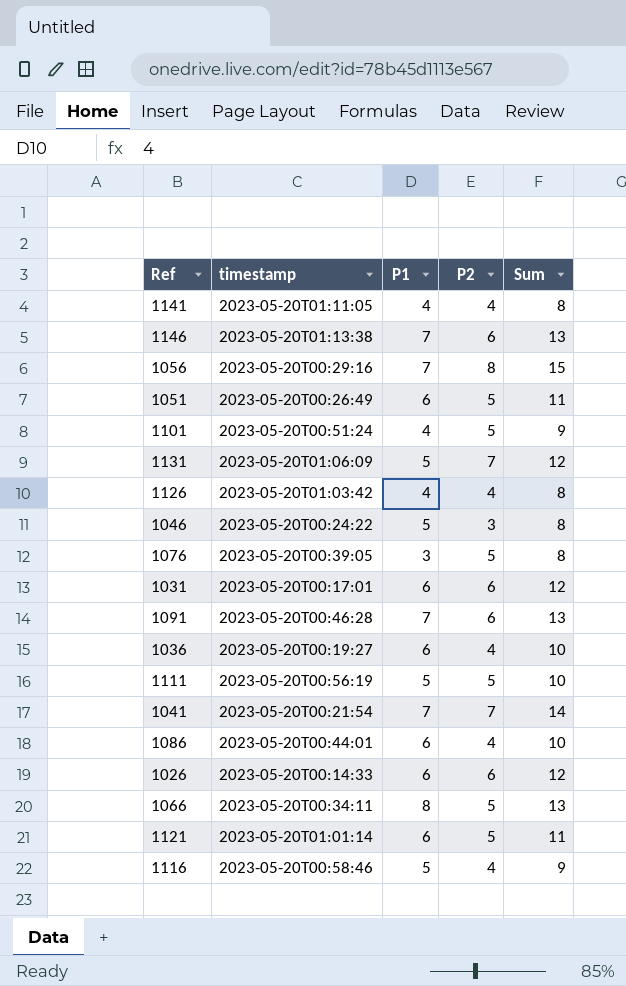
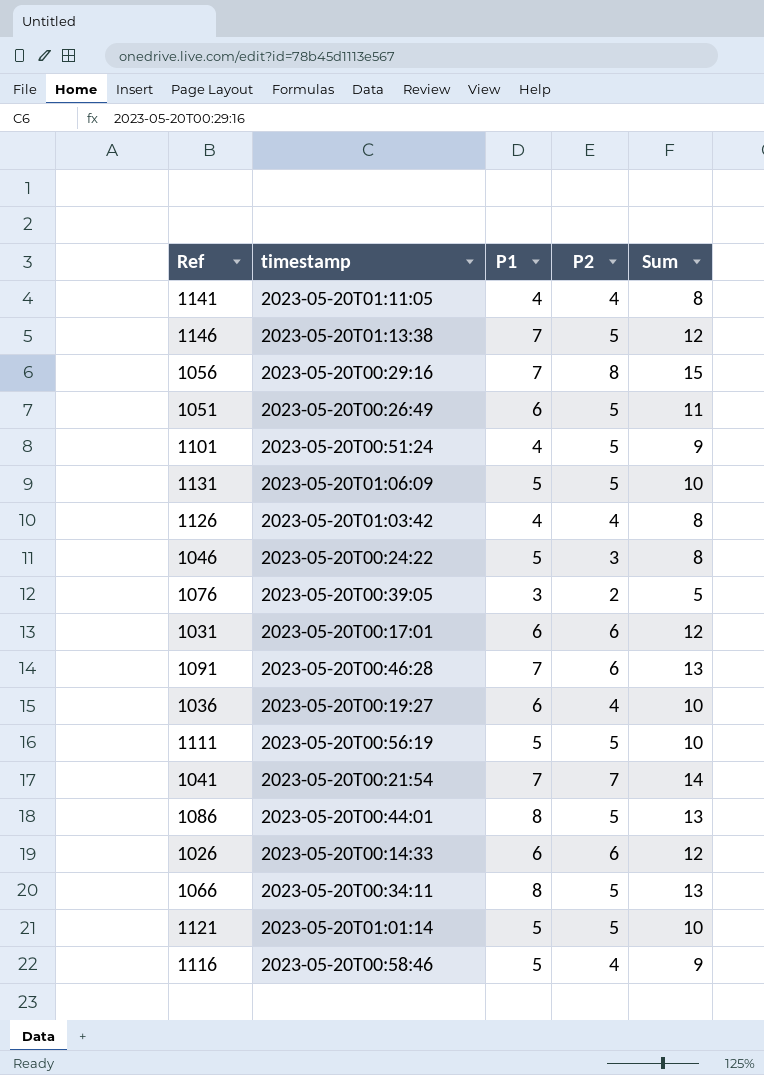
1146 | P2: 6 -> 5
1146 | Sum: 13 -> 12
1131 | P2: 7 -> 5
1131 | Sum: 12 -> 10
1076 | P2: 5 -> 2
1076 | Sum: 8 -> 5
1086 | P1: 6 -> 8
1086 | P2: 4 -> 5
1086 | Sum: 10 -> 13
1121 | P1: 6 -> 5
1121 | Sum: 11 -> 10

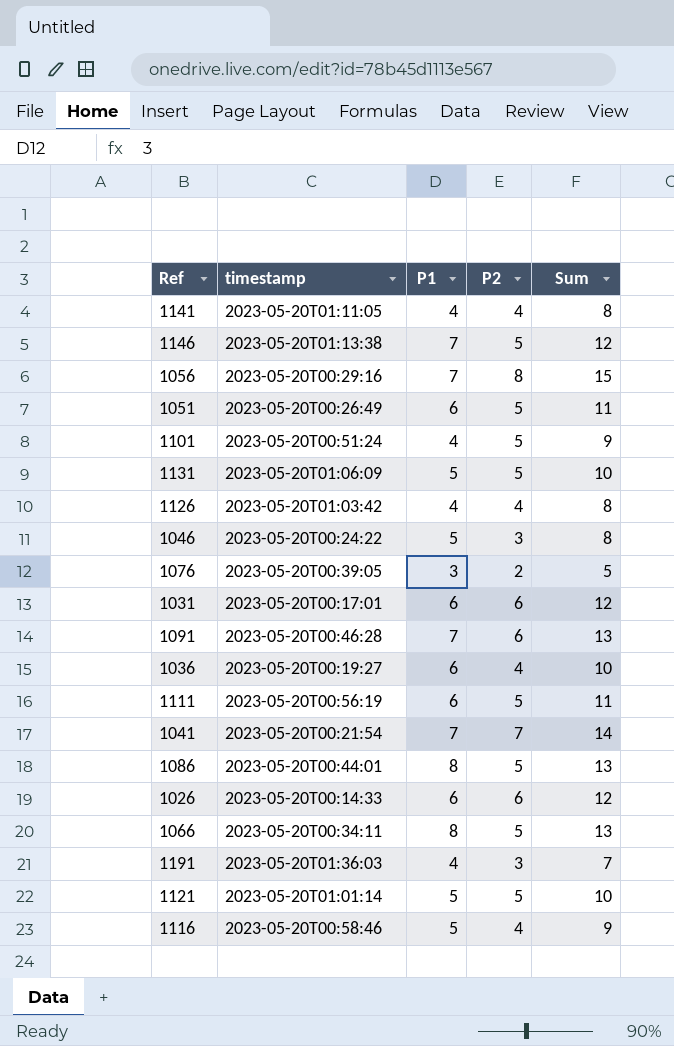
1111 | P1: 5 -> 6
1111 | Sum: 10 -> 11
row 1191: none -> 2023-05-20T01:36:03 | 4 | 3 | 7

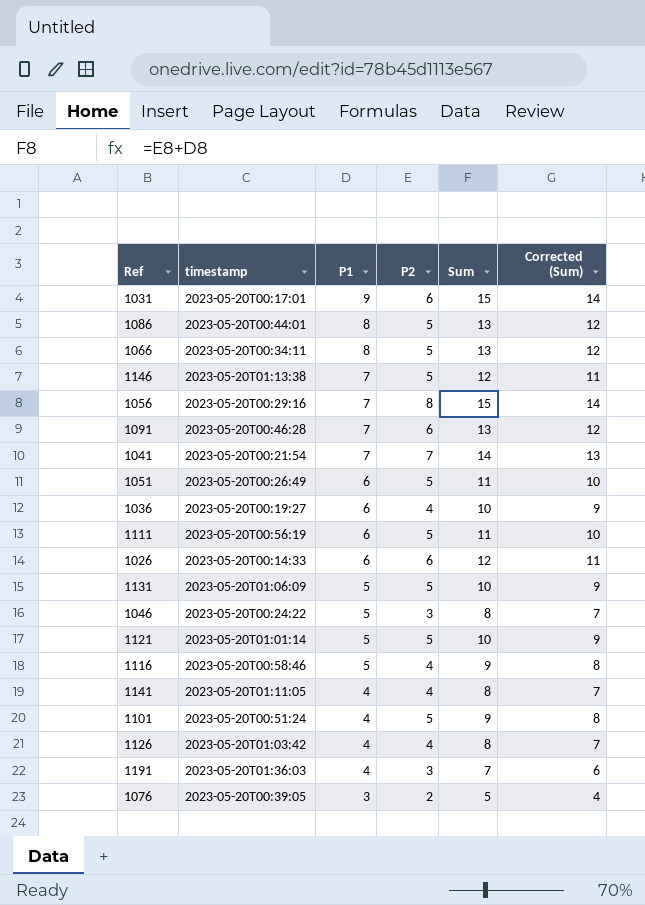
row order: none -> P1 descending
column Corrected (Sum) | formula: none -> [Sum] - 1
1031 | P1: 6 -> 9
1031 | Sum: 12 -> 15

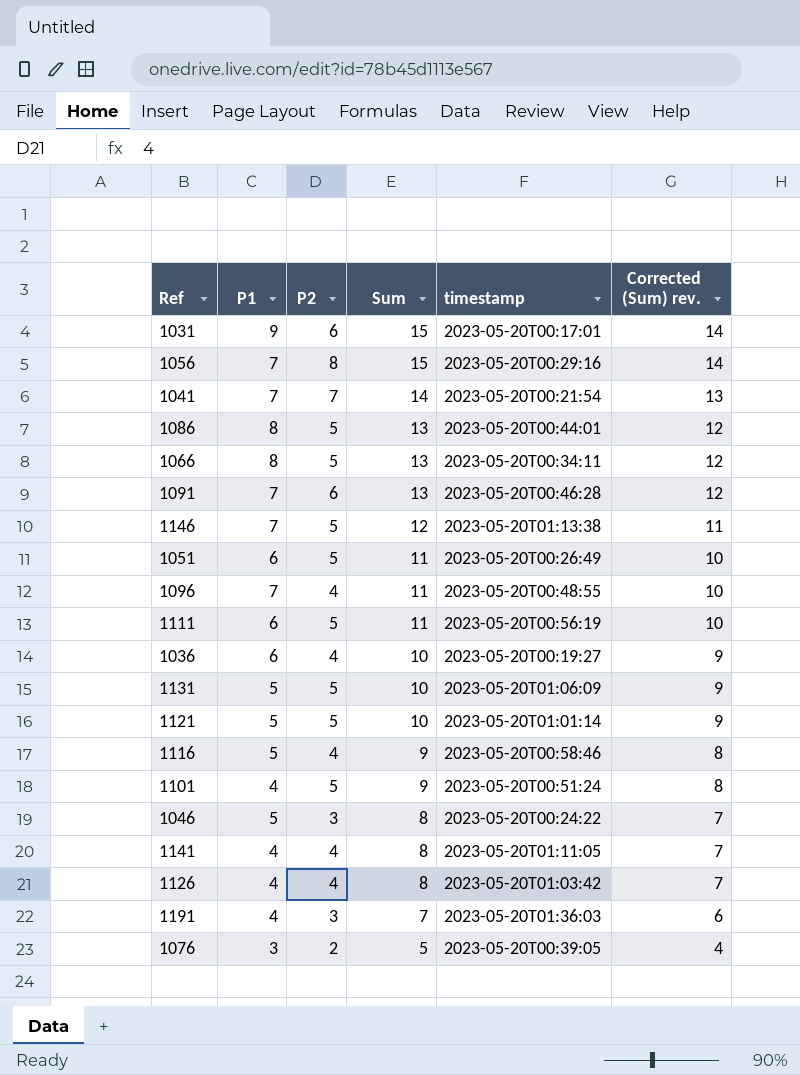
row order: P1 descending -> Sum descending
column timestamp | position: 2 -> 5
column name: Corrected (Sum) -> Corrected (Sum) rev.
row 1026: 2023-05-20T00:14:33 | 6 | 6 | 12 | 11 -> none
row 1096: none -> 7 | 4 | 11 | 2023-05-20T00:48:55 | 10

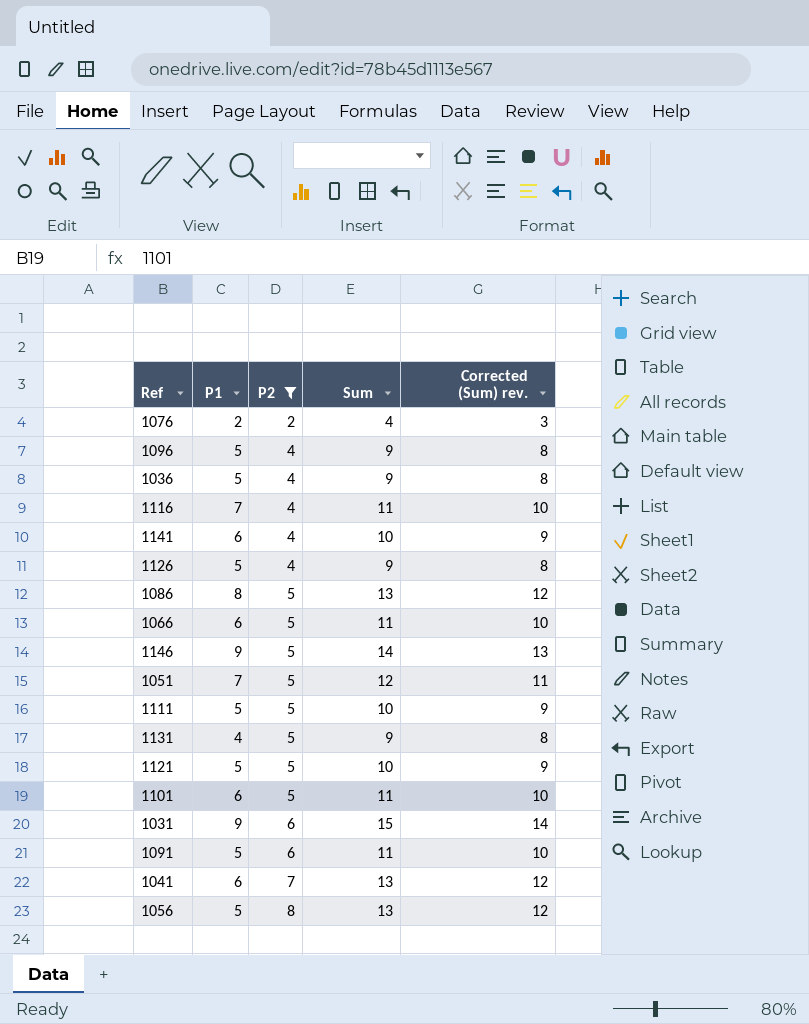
filter: none -> P2 != 3
row order: Sum descending -> P2 ascending
column timestamp | position: 5 -> none
1076 | P1: 3 -> 2
1076 | Sum: 5 -> 4
1076 | Corrected (Sum) rev.: 4 -> 3
1096 | P1: 7 -> 5
1096 | Sum: 11 -> 9
1096 | Corrected (Sum) rev.: 10 -> 8
1036 | P1: 6 -> 5
1036 | Sum: 10 -> 9
1036 | Corrected (Sum) rev.: 9 -> 8
1116 | P1: 5 -> 7
1116 | Sum: 9 -> 11
1116 | Corrected (Sum) rev.: 8 -> 10
1141 | P1: 4 -> 6
1141 | Sum: 8 -> 10
1141 | Corrected (Sum) rev.: 7 -> 9
1126 | P1: 4 -> 5
1126 | Sum: 8 -> 9
1126 | Corrected (Sum) rev.: 7 -> 8
1066 | P1: 8 -> 6
1066 | Sum: 13 -> 11
1066 | Corrected (Sum) rev.: 12 -> 10
1146 | P1: 7 -> 9
1146 | Sum: 12 -> 14
1146 | Corrected (Sum) rev.: 11 -> 13
1051 | P1: 6 -> 7
1051 | Sum: 11 -> 12
1051 | Corrected (Sum) rev.: 10 -> 11
1111 | P1: 6 -> 5
1111 | Sum: 11 -> 10
1111 | Corrected (Sum) rev.: 10 -> 9
1131 | P1: 5 -> 4
1131 | Sum: 10 -> 9
1131 | Corrected (Sum) rev.: 9 -> 8
1101 | P1: 4 -> 6
1101 | Sum: 9 -> 11
1101 | Corrected (Sum) rev.: 8 -> 10
1091 | P1: 7 -> 5
1091 | Sum: 13 -> 11
1091 | Corrected (Sum) rev.: 12 -> 10
1041 | P1: 7 -> 6
1041 | Sum: 14 -> 13
1041 | Corrected (Sum) rev.: 13 -> 12
1056 | P1: 7 -> 5
1056 | Sum: 15 -> 13
1056 | Corrected (Sum) rev.: 14 -> 12

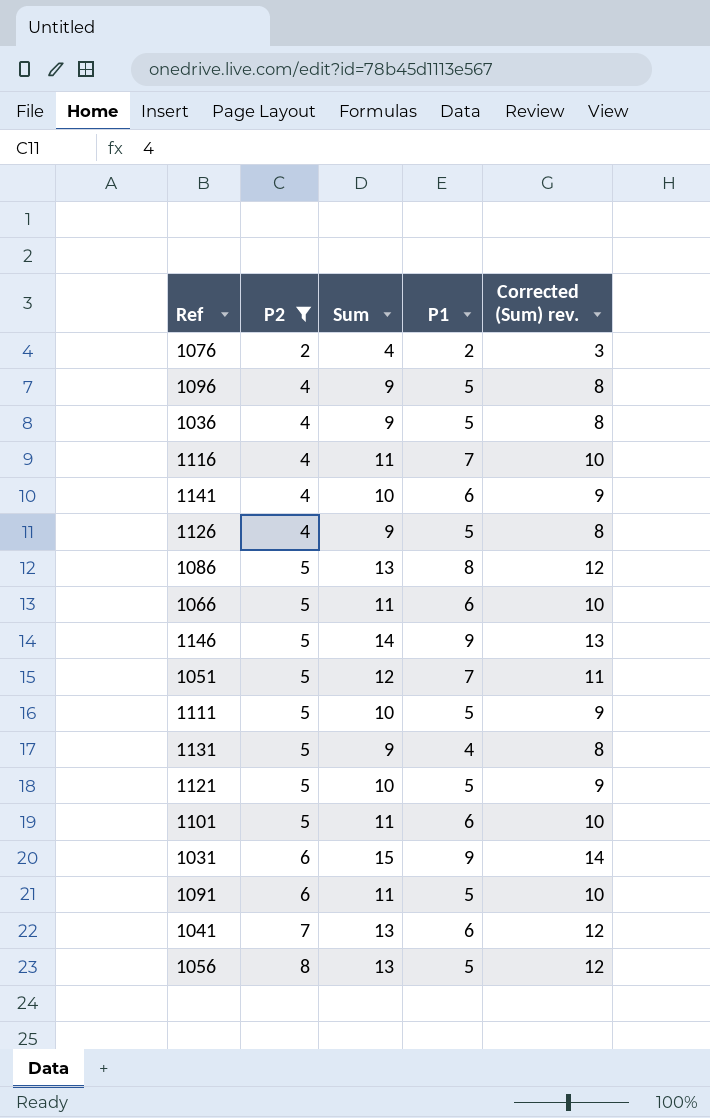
column P1 | position: 2 -> 4

